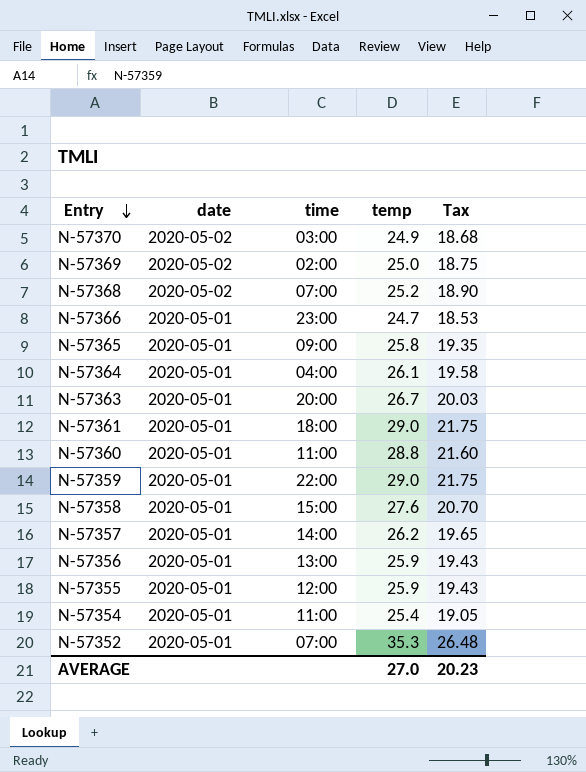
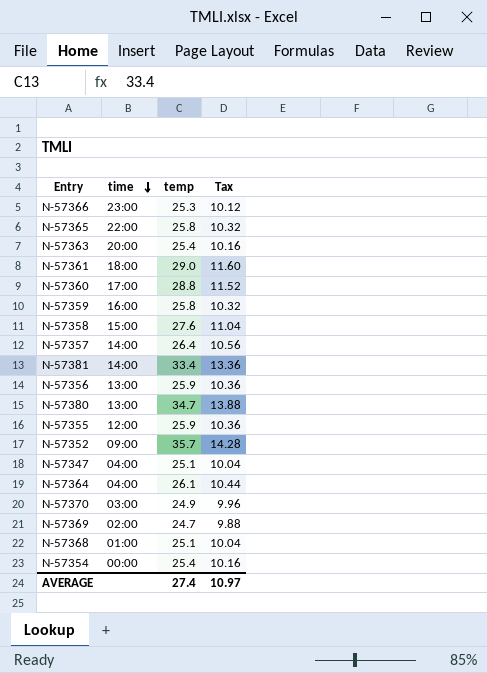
row order: Entry descending -> time descending
column date | position: 2 -> none
column Tax | formula: [temp] * 0.75 -> [temp] * 0.4
N-57366 | temp: 24.7 -> 25.3
N-57365 | time: 09:00 -> 22:00
N-57363 | temp: 26.7 -> 25.4
N-57360 | time: 11:00 -> 17:00
N-57359 | time: 22:00 -> 16:00
N-57359 | temp: 29.0 -> 25.8
N-57357 | temp: 26.2 -> 26.4
row N-57381: none -> 14:00 | 33.4 | 13.36
row N-57380: none -> 13:00 | 34.7 | 13.88
N-57352 | time: 07:00 -> 09:00
N-57352 | temp: 35.3 -> 35.7
row N-57347: none -> 04:00 | 25.1 | 10.04
N-57369 | temp: 25.0 -> 24.7
N-57368 | time: 07:00 -> 01:00
N-57368 | temp: 25.2 -> 25.1
N-57354 | time: 11:00 -> 00:00
AVERAGE | temp: 27.0 -> 27.4
AVERAGE | Tax: 20.23 -> 10.97

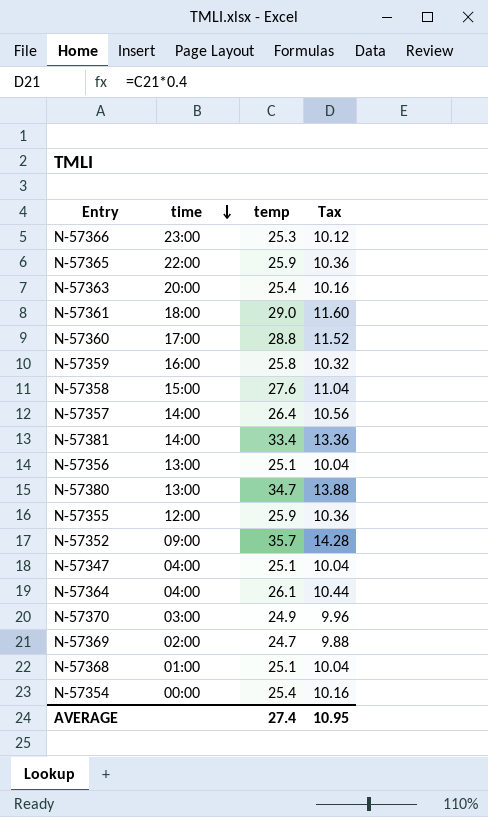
N-57365 | temp: 25.8 -> 25.9
N-57365 | Tax: 10.32 -> 10.36
N-57356 | temp: 25.9 -> 25.1
N-57356 | Tax: 10.36 -> 10.04
AVERAGE | Tax: 10.97 -> 10.95

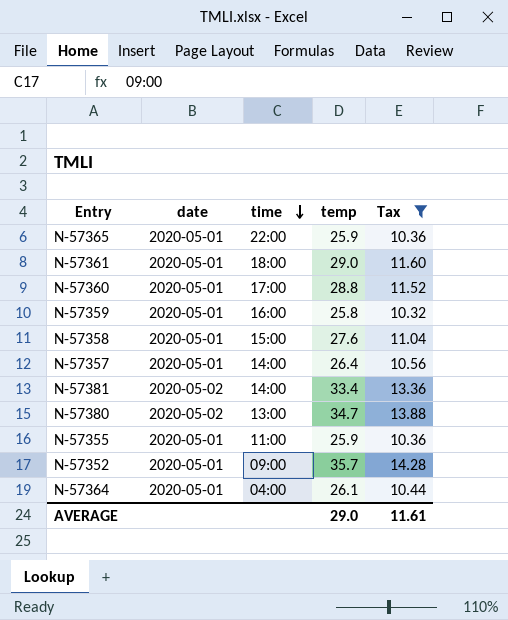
filter: none -> Tax >= 10.32
column date | position: none -> 2
N-57355 | time: 12:00 -> 11:00
AVERAGE | temp: 27.4 -> 29.0
AVERAGE | Tax: 10.95 -> 11.61

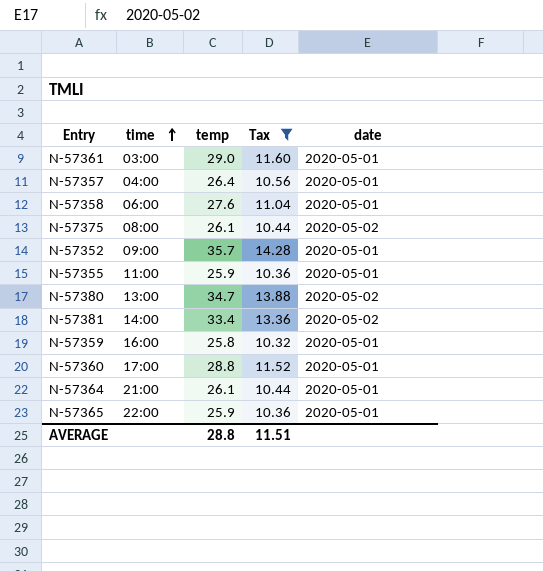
row order: time descending -> time ascending
column date | position: 2 -> 5
N-57361 | time: 18:00 -> 03:00
N-57357 | time: 14:00 -> 04:00
N-57358 | time: 15:00 -> 06:00
row N-57375: none -> 08:00 | 26.1 | 10.44 | 2020-05-02
N-57364 | time: 04:00 -> 21:00
AVERAGE | temp: 29.0 -> 28.8
AVERAGE | Tax: 11.61 -> 11.51

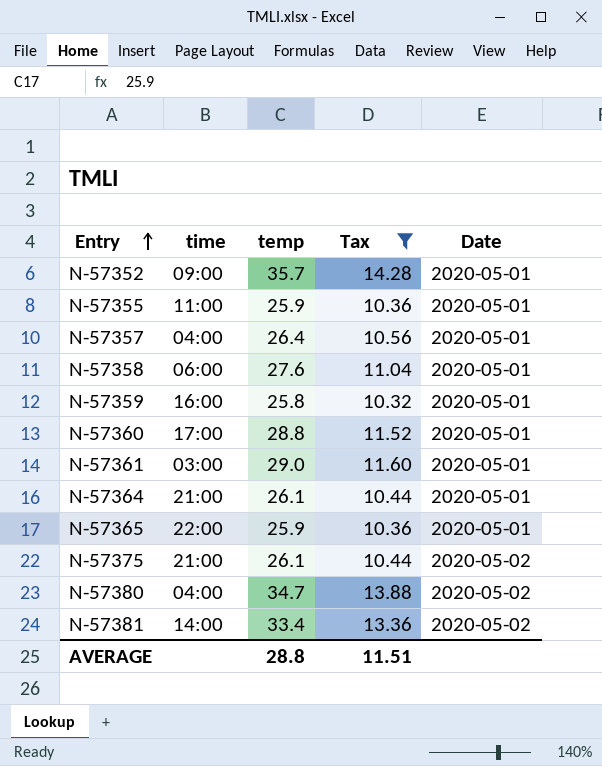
row order: time ascending -> Entry ascending
column name: date -> Date
N-57375 | time: 08:00 -> 21:00
N-57380 | time: 13:00 -> 04:00

